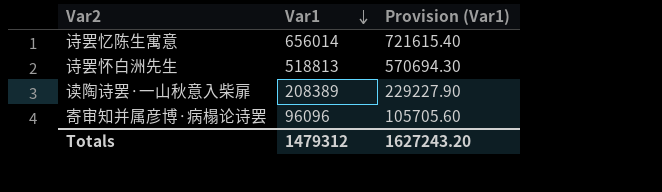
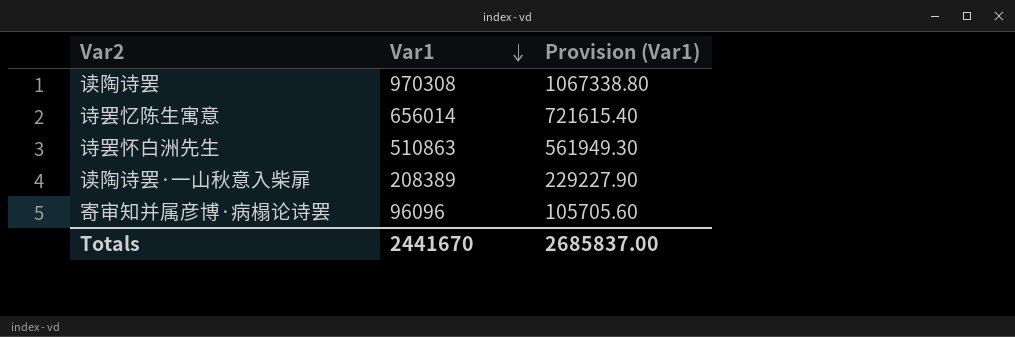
row 读陶诗罢: none -> 970308 | 1067338.80
诗罢怀白洲先生 | Var1: 518813 -> 510863
诗罢怀白洲先生 | Provision (Var1): 570694.30 -> 561949.30
Totals | Var1: 1479312 -> 2441670
Totals | Provision (Var1): 1627243.20 -> 2685837.00

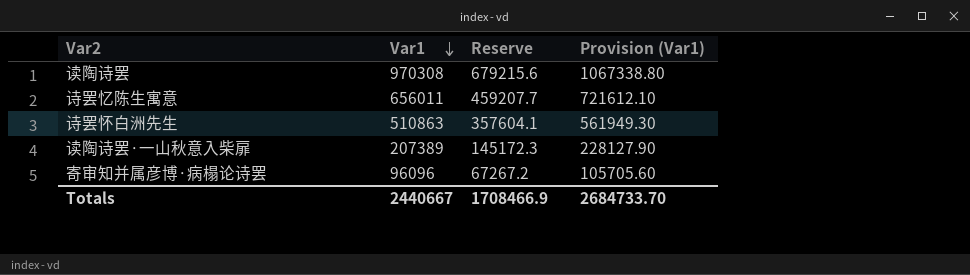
column Reserve | formula: none -> [Var1] * 0.7
诗罢忆陈生寓意 | Var1: 656014 -> 656011
诗罢忆陈生寓意 | Provision (Var1): 721615.40 -> 721612.10
读陶诗罢·一山秋意入柴扉 | Var1: 208389 -> 207389
读陶诗罢·一山秋意入柴扉 | Provision (Var1): 229227.90 -> 228127.90
Totals | Var1: 2441670 -> 2440667
Totals | Provision (Var1): 2685837.00 -> 2684733.70

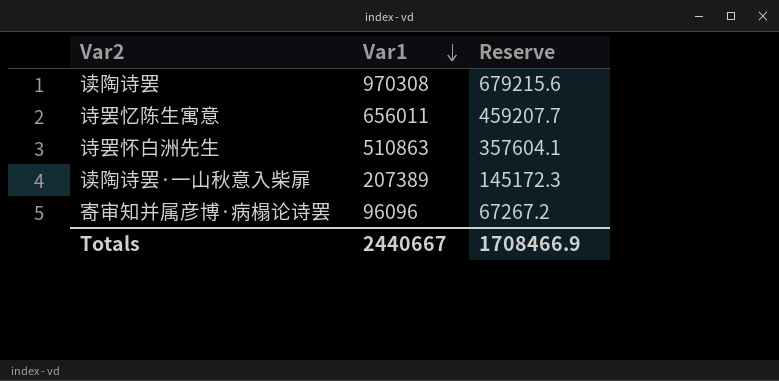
column Provision (Var1) | formula: [Var1] * 1.1 -> none

